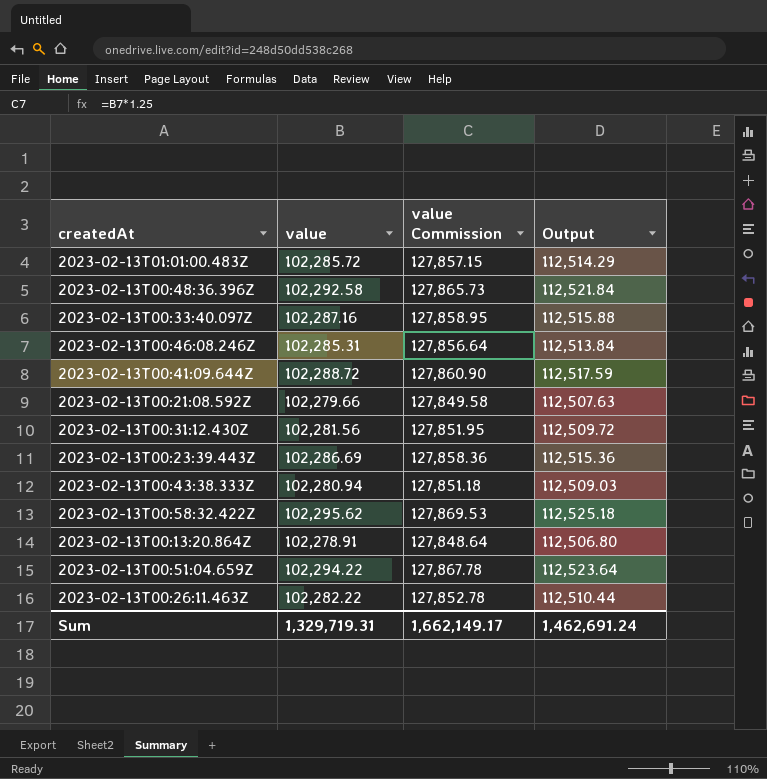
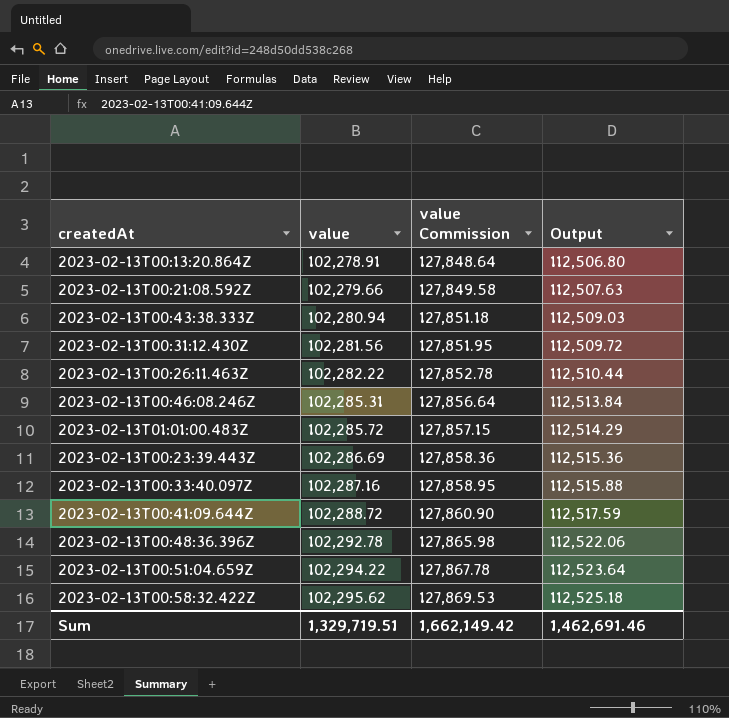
row order: none -> value ascending
2023-02-13T00:48:36.396Z | value: 102,292.58 -> 102,292.78
2023-02-13T00:48:36.396Z | value Commission: 127,865.73 -> 127,865.98
2023-02-13T00:48:36.396Z | Output: 112,521.84 -> 112,522.06
Sum | value: 1,329,719.31 -> 1,329,719.51
Sum | value Commission: 1,662,149.17 -> 1,662,149.42
Sum | Output: 1,462,691.24 -> 1,462,691.46

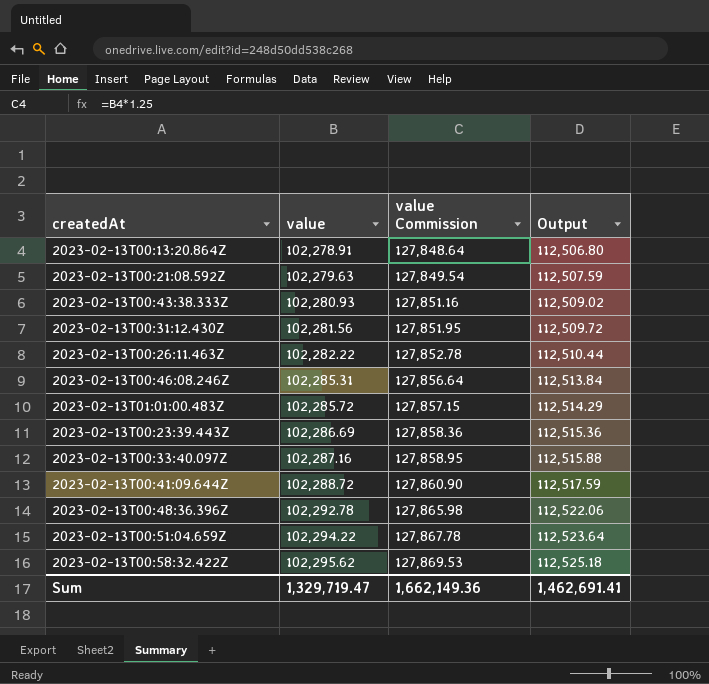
2023-02-13T00:21:08.592Z | value: 102,279.66 -> 102,279.63
2023-02-13T00:21:08.592Z | value Commission: 127,849.58 -> 127,849.54
2023-02-13T00:21:08.592Z | Output: 112,507.63 -> 112,507.59
2023-02-13T00:43:38.333Z | value: 102,280.94 -> 102,280.93
2023-02-13T00:43:38.333Z | value Commission: 127,851.18 -> 127,851.16
2023-02-13T00:43:38.333Z | Output: 112,509.03 -> 112,509.02
Sum | value: 1,329,719.51 -> 1,329,719.47
Sum | value Commission: 1,662,149.42 -> 1,662,149.36
Sum | Output: 1,462,691.46 -> 1,462,691.41

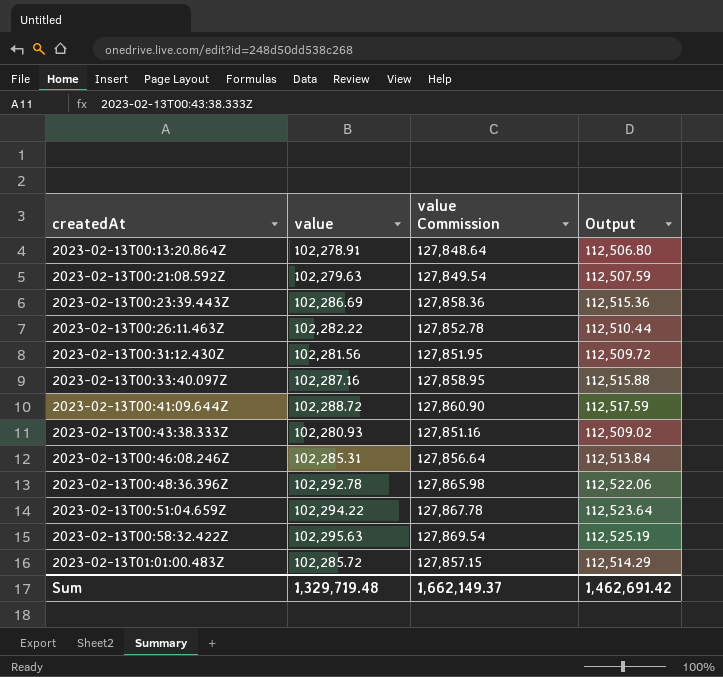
row order: value ascending -> createdAt ascending
2023-02-13T00:58:32.422Z | value: 102,295.62 -> 102,295.63
2023-02-13T00:58:32.422Z | value Commission: 127,869.53 -> 127,869.54
2023-02-13T00:58:32.422Z | Output: 112,525.18 -> 112,525.19
Sum | value: 1,329,719.47 -> 1,329,719.48
Sum | value Commission: 1,662,149.36 -> 1,662,149.37
Sum | Output: 1,462,691.41 -> 1,462,691.42

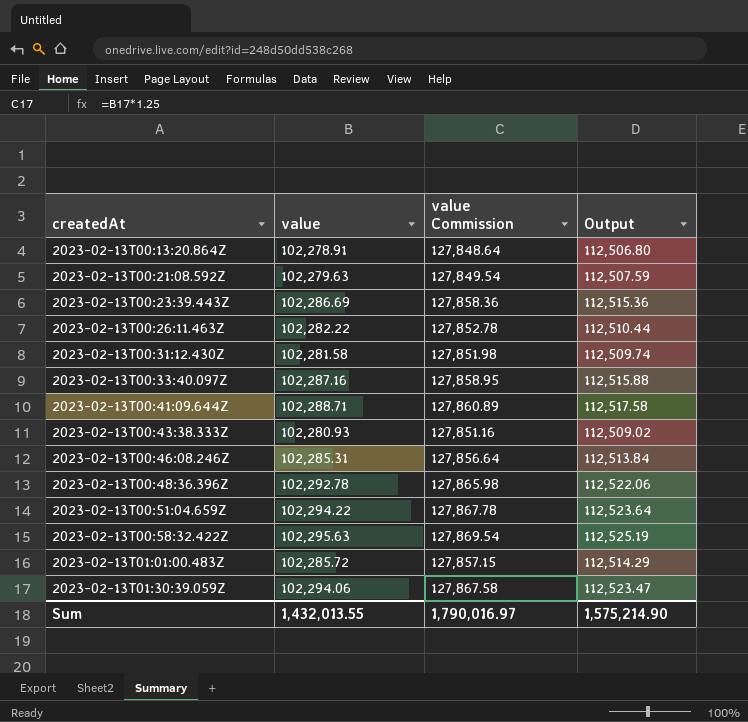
2023-02-13T00:31:12.430Z | value: 102,281.56 -> 102,281.58
2023-02-13T00:31:12.430Z | value Commission: 127,851.95 -> 127,851.98
2023-02-13T00:31:12.430Z | Output: 112,509.72 -> 112,509.74
2023-02-13T00:41:09.644Z | value: 102,288.72 -> 102,288.71
2023-02-13T00:41:09.644Z | value Commission: 127,860.90 -> 127,860.89
2023-02-13T00:41:09.644Z | Output: 112,517.59 -> 112,517.58
row 2023-02-13T01:30:39.059Z: none -> 102,294.06 | 127,867.58 | 112,523.47
Sum | value: 1,329,719.48 -> 1,432,013.55
Sum | value Commission: 1,662,149.37 -> 1,790,016.97
Sum | Output: 1,462,691.42 -> 1,575,214.90

